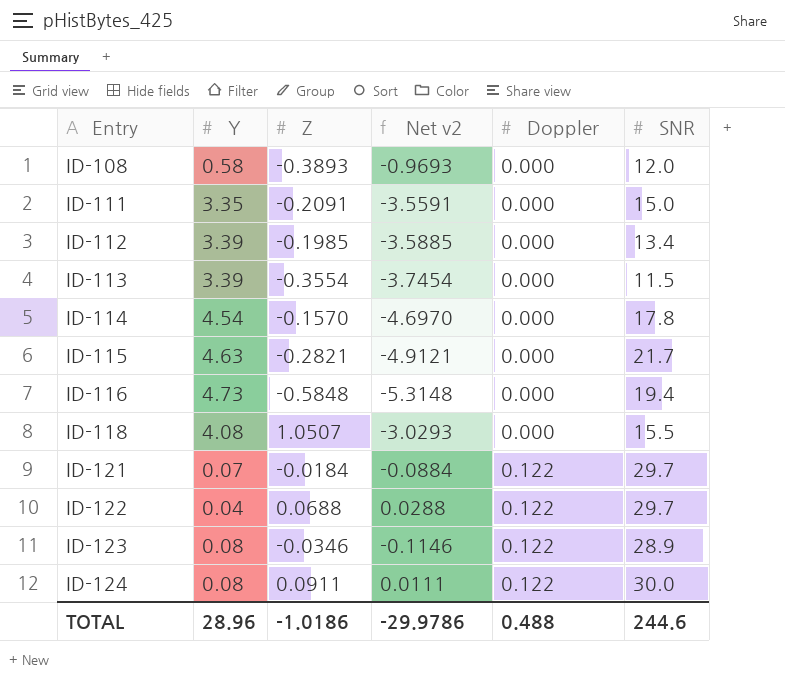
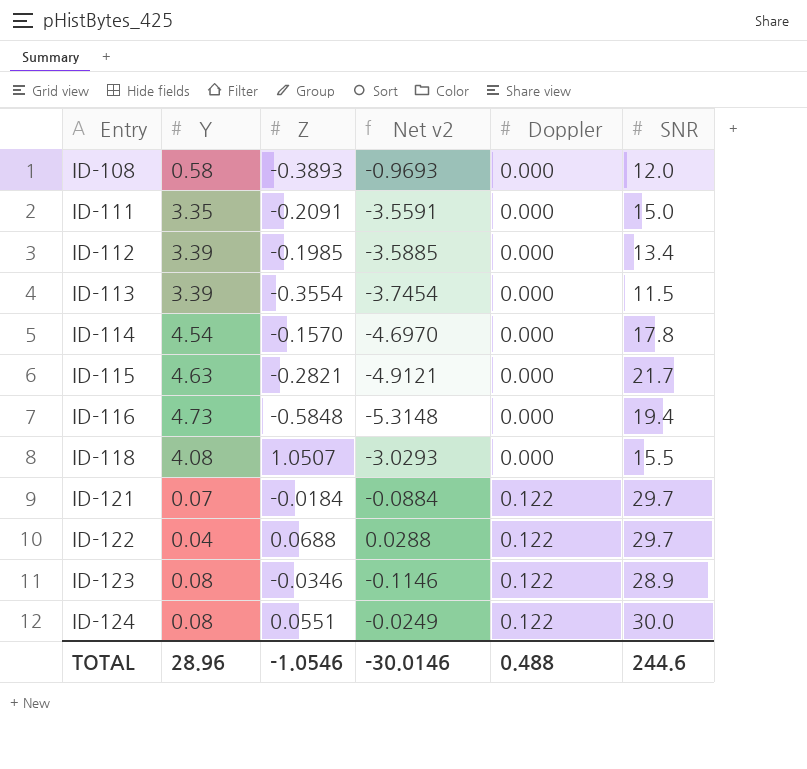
ID-124 | Z: 0.0911 -> 0.0551
ID-124 | Net v2: 0.0111 -> -0.0249
TOTAL | Z: -1.0186 -> -1.0546
TOTAL | Net v2: -29.9786 -> -30.0146

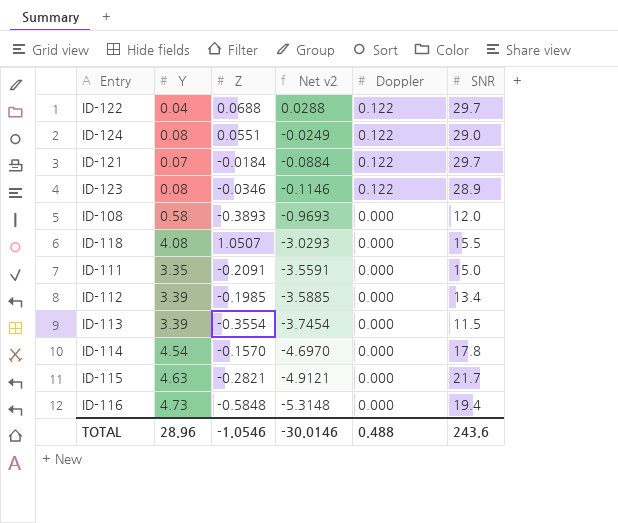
row order: Entry ascending -> Net v2 descending
ID-124 | SNR: 30.0 -> 29.0
TOTAL | SNR: 244.6 -> 243.6

